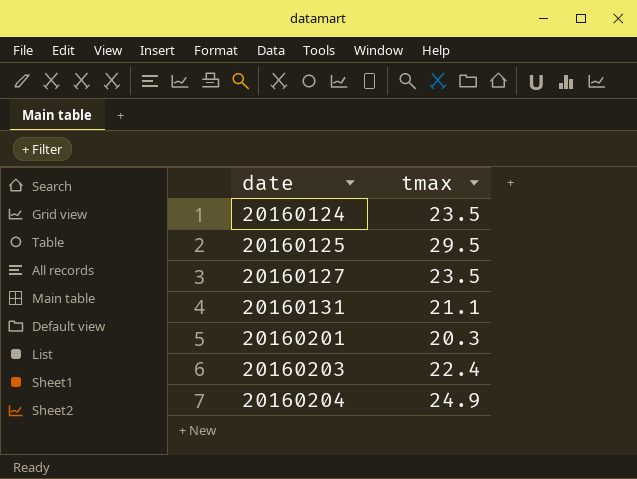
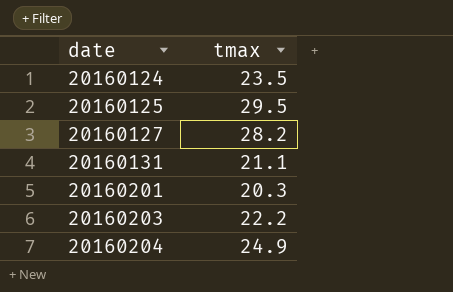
20160127 | tmax: 23.5 -> 28.2
20160203 | tmax: 22.4 -> 22.2

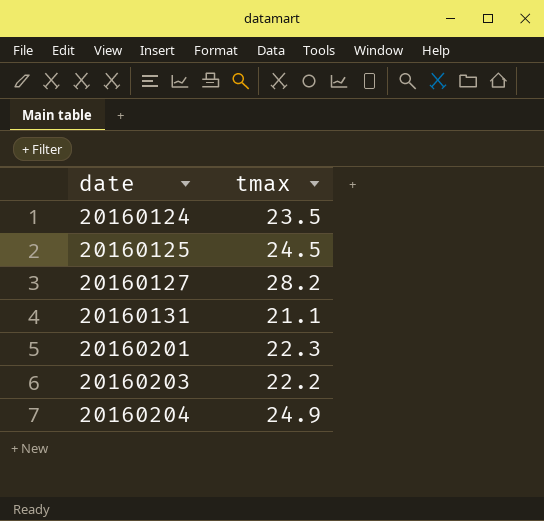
20160125 | tmax: 29.5 -> 24.5
20160201 | tmax: 20.3 -> 22.3

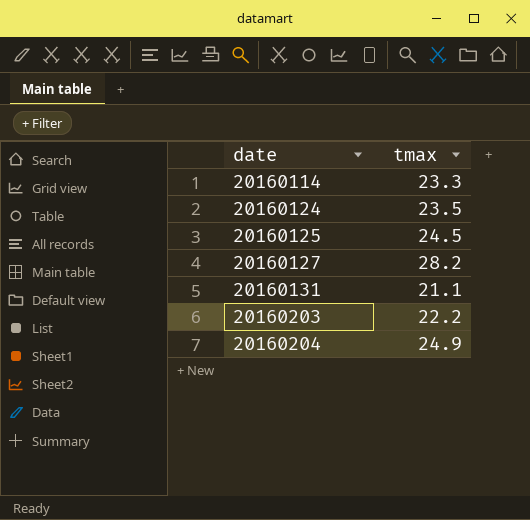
row 20160201: 22.3 -> none
row 20160114: none -> 23.3

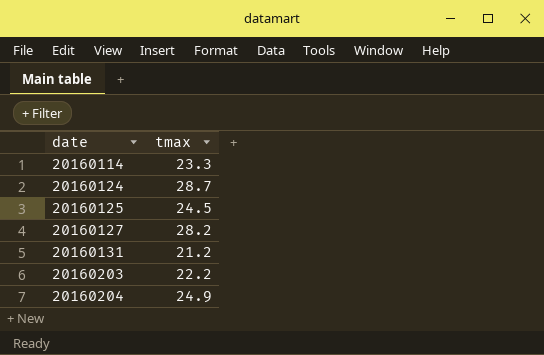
20160124 | tmax: 23.5 -> 28.7
20160131 | tmax: 21.1 -> 21.2

